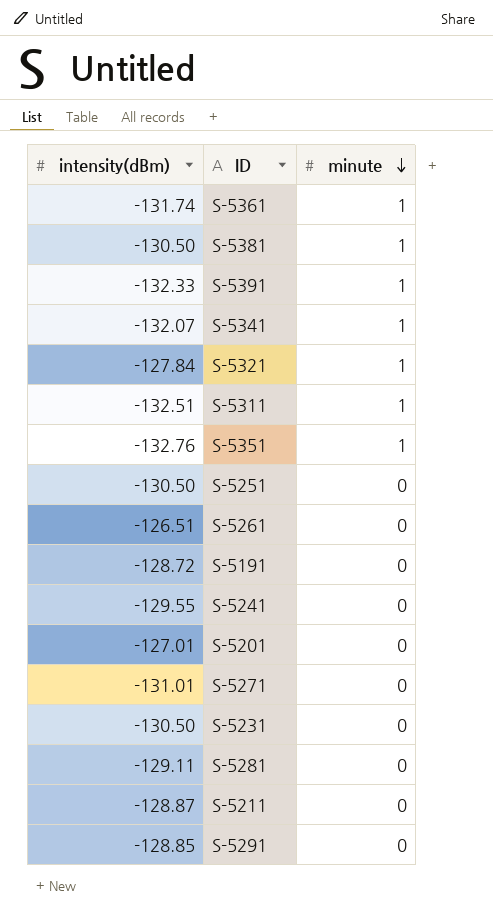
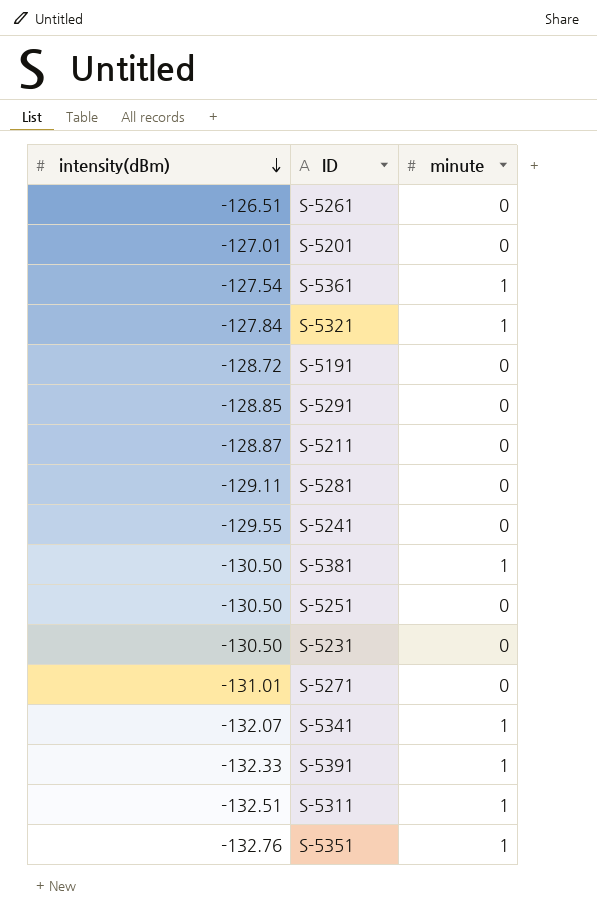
row order: minute descending -> intensity(dBm) descending
S-5361 | intensity(dBm): -131.74 -> -127.54

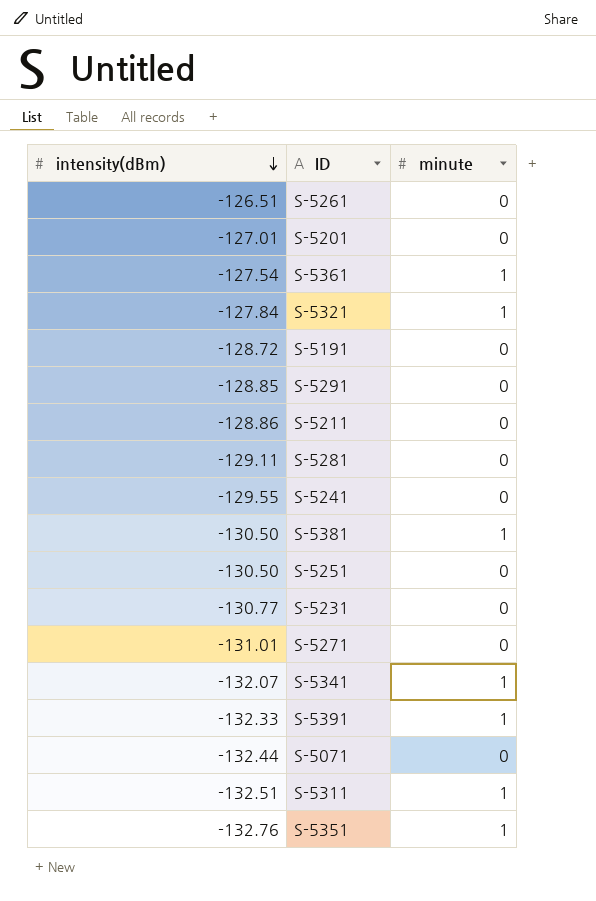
S-5211 | intensity(dBm): -128.87 -> -128.86
S-5231 | intensity(dBm): -130.50 -> -130.77
row S-5071: none -> -132.44 | 0

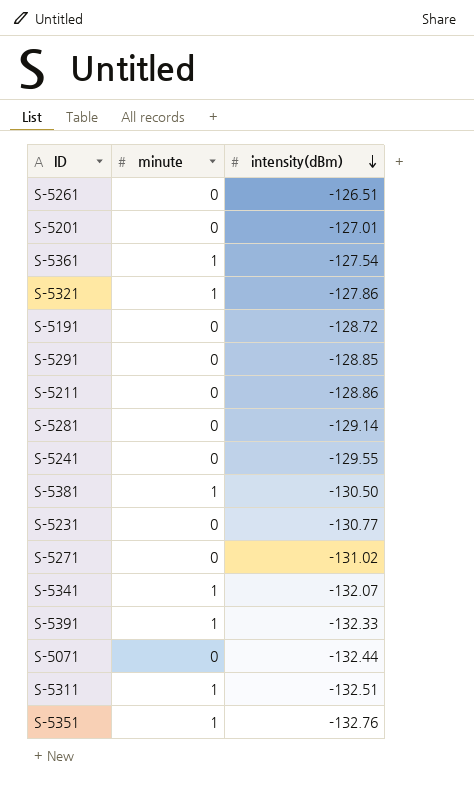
column intensity(dBm) | position: 1 -> 3
row S-5251: -130.50 | 0 -> none
S-5321 | intensity(dBm): -127.84 -> -127.86
S-5281 | intensity(dBm): -129.11 -> -129.14
S-5271 | intensity(dBm): -131.01 -> -131.02

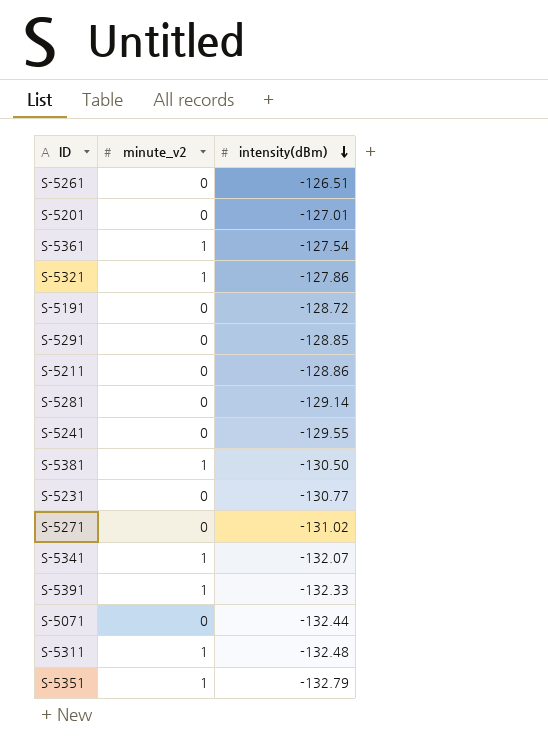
column name: minute -> minute_v2
S-5311 | intensity(dBm): -132.51 -> -132.48
S-5351 | intensity(dBm): -132.76 -> -132.79

